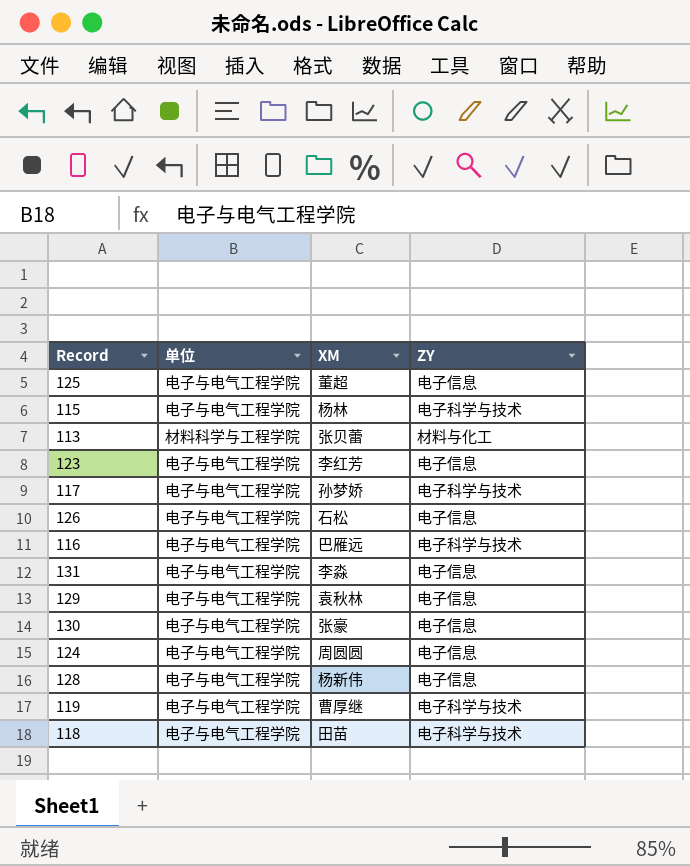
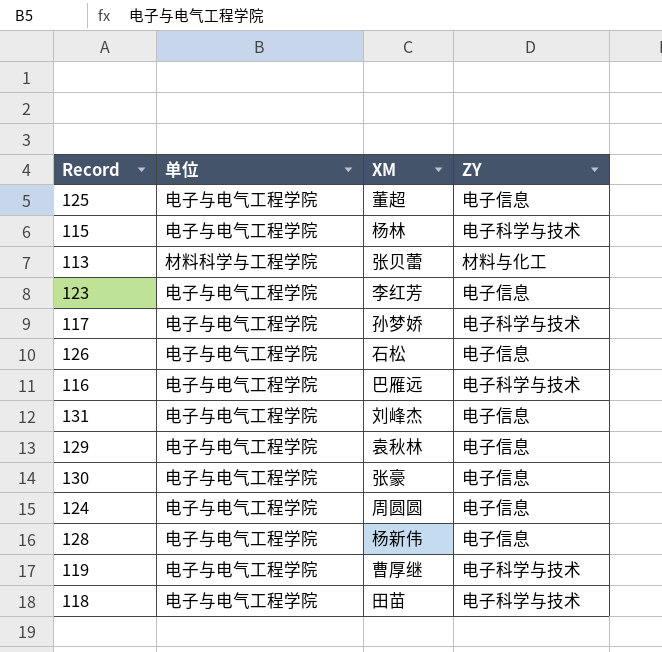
131 | XM: 李淼 -> 刘峰杰

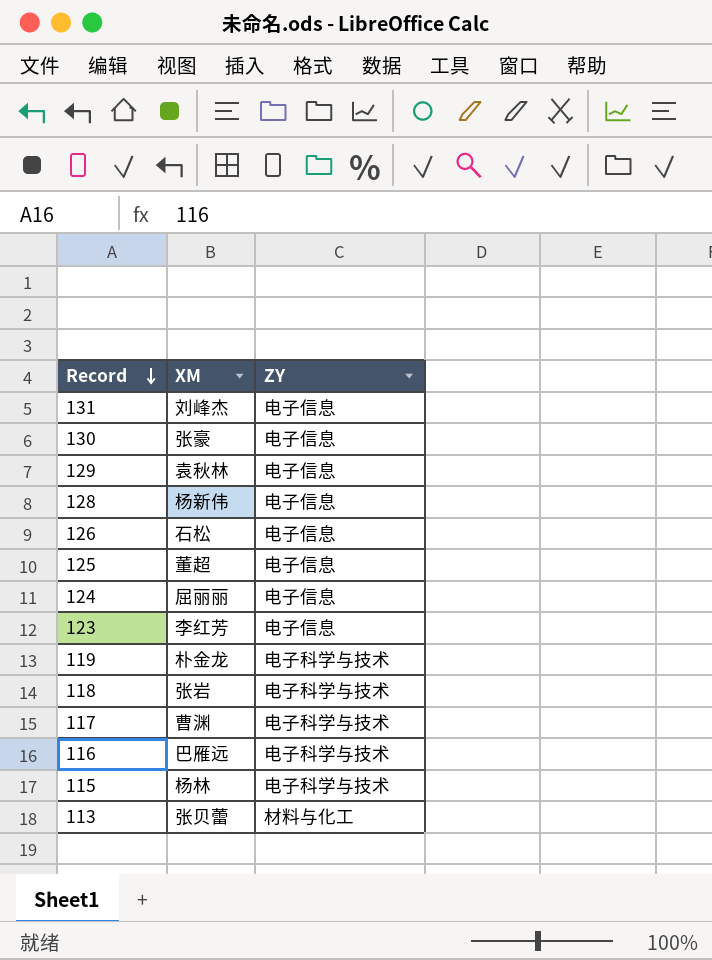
row order: none -> Record descending
column 单位 | position: 2 -> none
124 | XM: 周圆圆 -> 屈丽丽
119 | XM: 曹厚继 -> 朴金龙
118 | XM: 田苗 -> 张岩
117 | XM: 孙梦娇 -> 曹渊

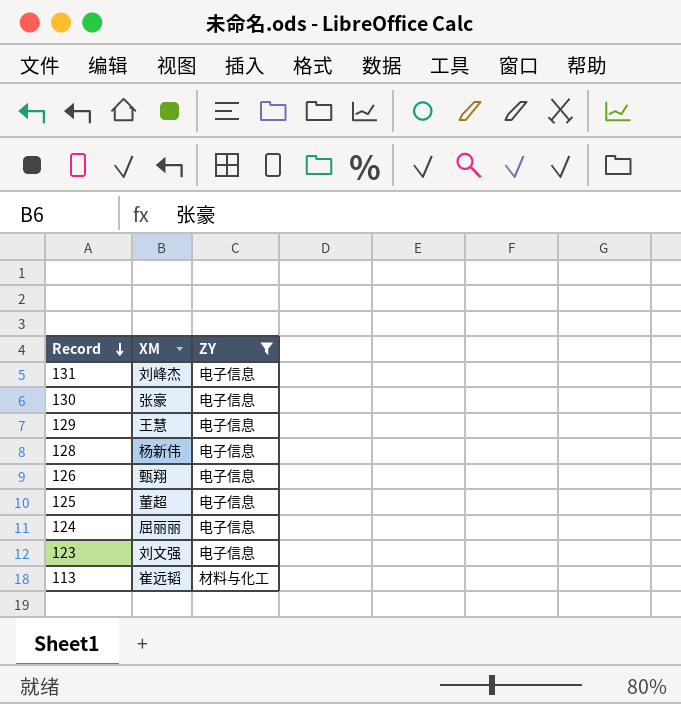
filter: none -> ZY != 电子科学与技术
129 | XM: 袁秋林 -> 王慧
126 | XM: 石松 -> 甄翔
123 | XM: 李红芳 -> 刘文强
113 | XM: 张贝蕾 -> 崔远韬

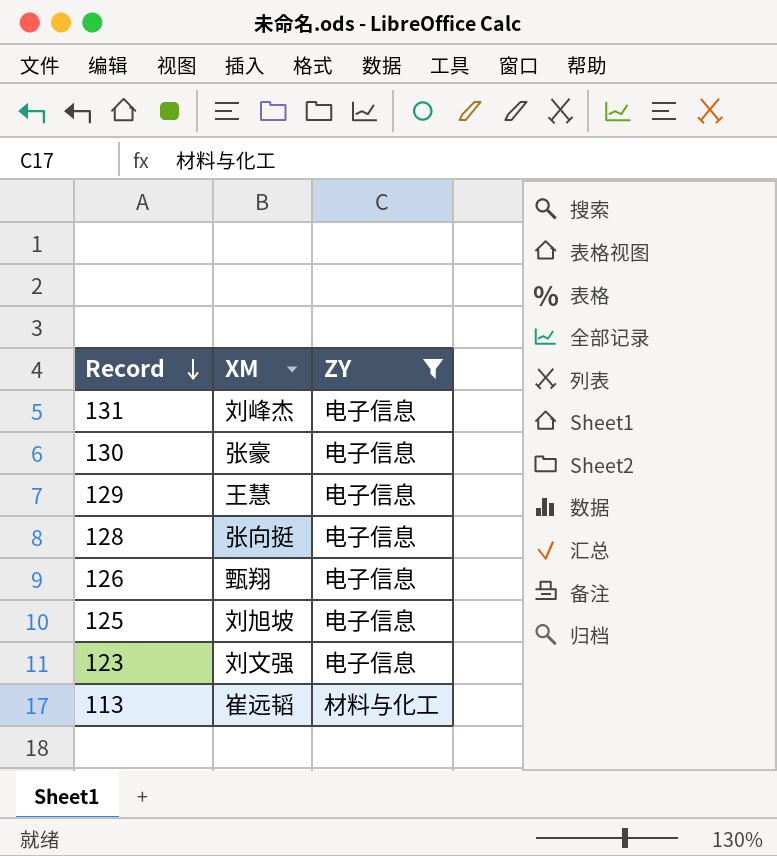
row 124: 屈丽丽 | 电子信息 -> none
128 | XM: 杨新伟 -> 张向挺
125 | XM: 董超 -> 刘旭坡

